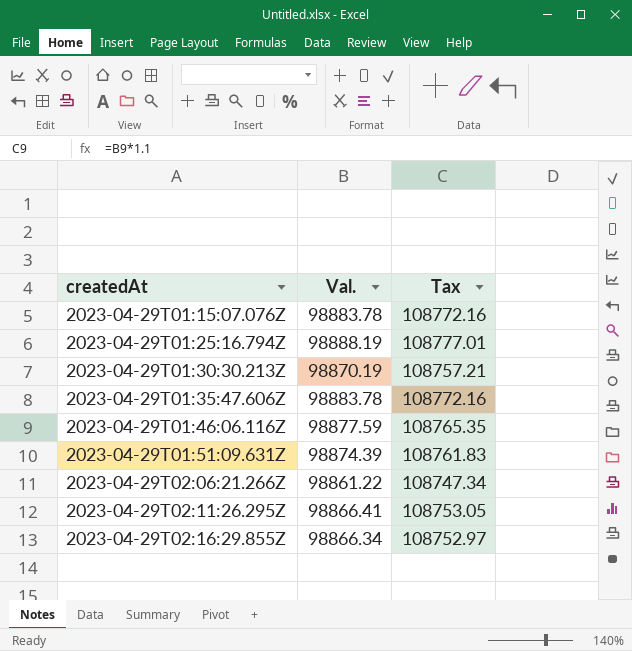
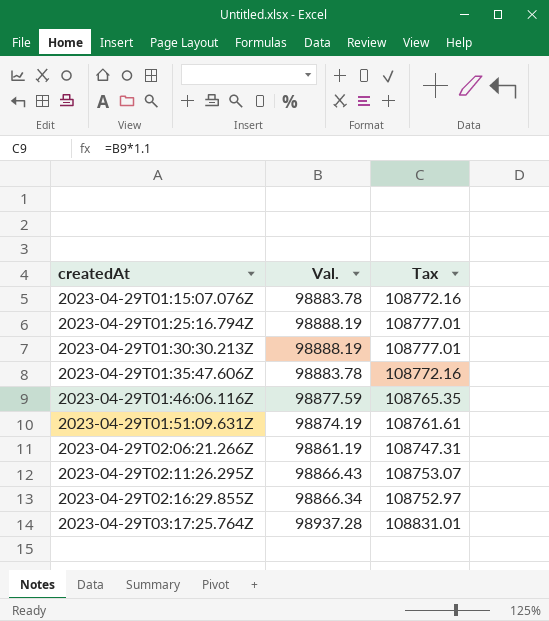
2023-04-29T01:30:30.213Z | Val.: 98870.19 -> 98888.19
2023-04-29T01:30:30.213Z | Tax: 108757.21 -> 108777.01
2023-04-29T01:51:09.631Z | Val.: 98874.39 -> 98874.19
2023-04-29T01:51:09.631Z | Tax: 108761.83 -> 108761.61
2023-04-29T02:06:21.266Z | Val.: 98861.22 -> 98861.19
2023-04-29T02:06:21.266Z | Tax: 108747.34 -> 108747.31
2023-04-29T02:11:26.295Z | Val.: 98866.41 -> 98866.43
2023-04-29T02:11:26.295Z | Tax: 108753.05 -> 108753.07
row 2023-04-29T03:17:25.764Z: none -> 98937.28 | 108831.01

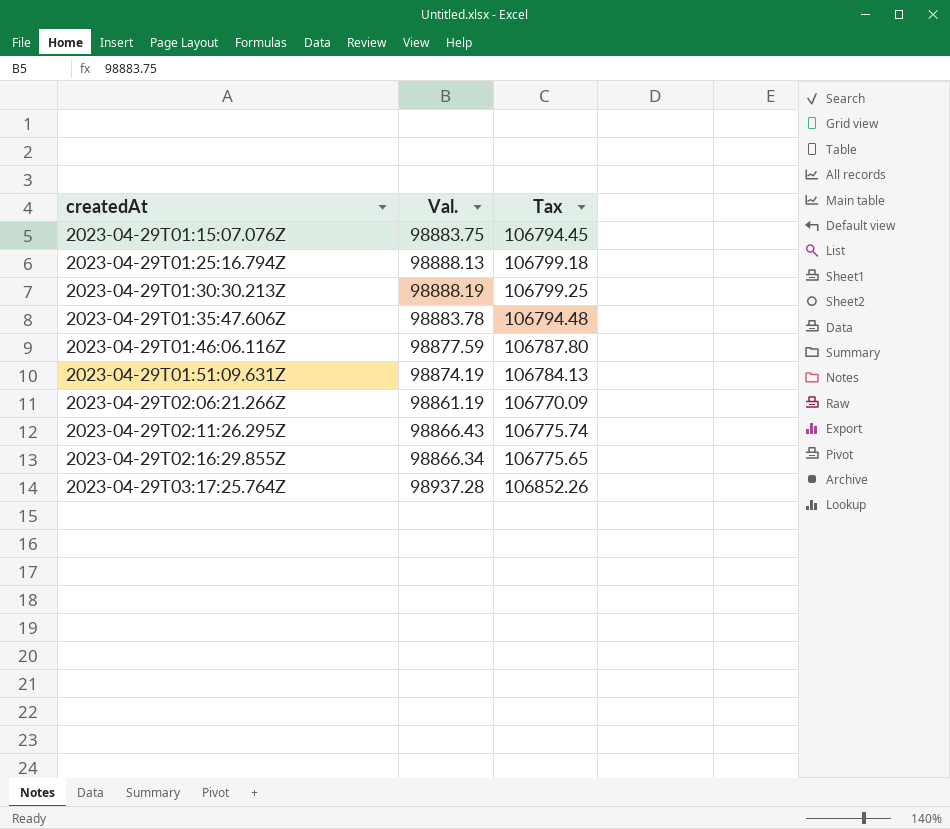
column Tax | formula: [Val.] * 1.1 -> [Val.] * 1.08
2023-04-29T01:15:07.076Z | Val.: 98883.78 -> 98883.75
2023-04-29T01:25:16.794Z | Val.: 98888.19 -> 98888.13

